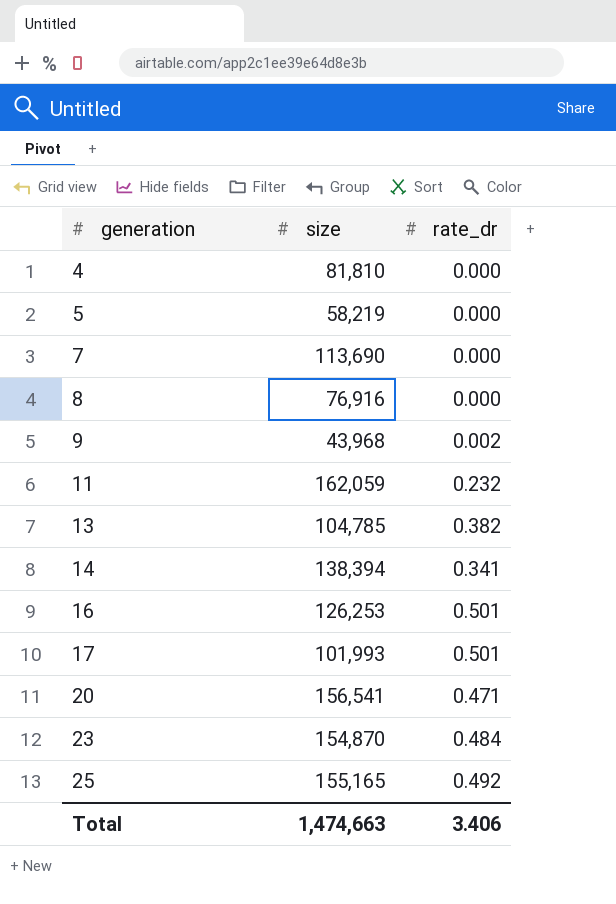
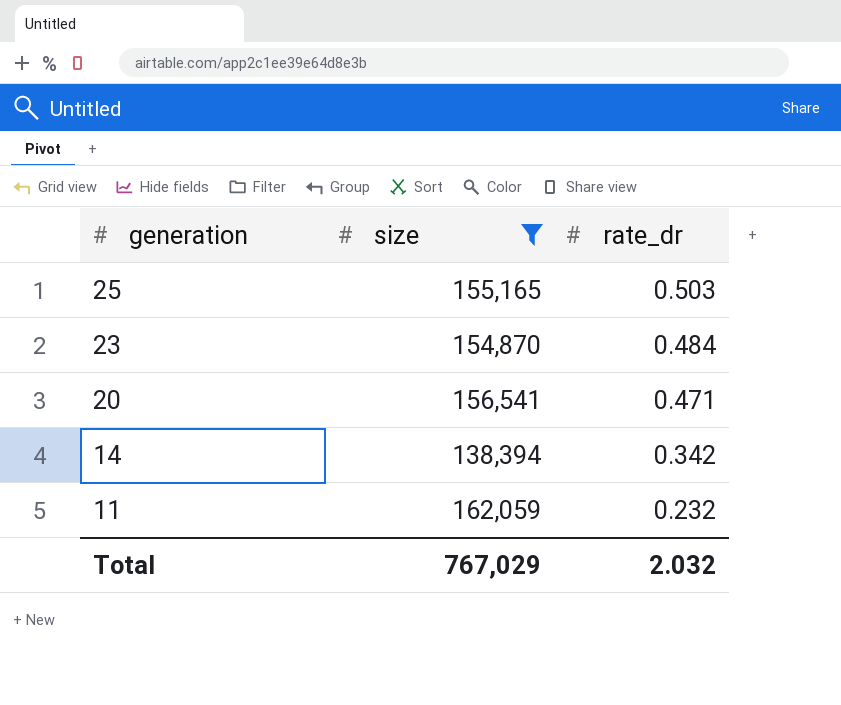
filter: none -> size >= 138,394
row order: generation ascending -> generation descending
25 | rate_dr: 0.492 -> 0.503
14 | rate_dr: 0.341 -> 0.342
Total | size: 1,474,663 -> 767,029
Total | rate_dr: 3.406 -> 2.032

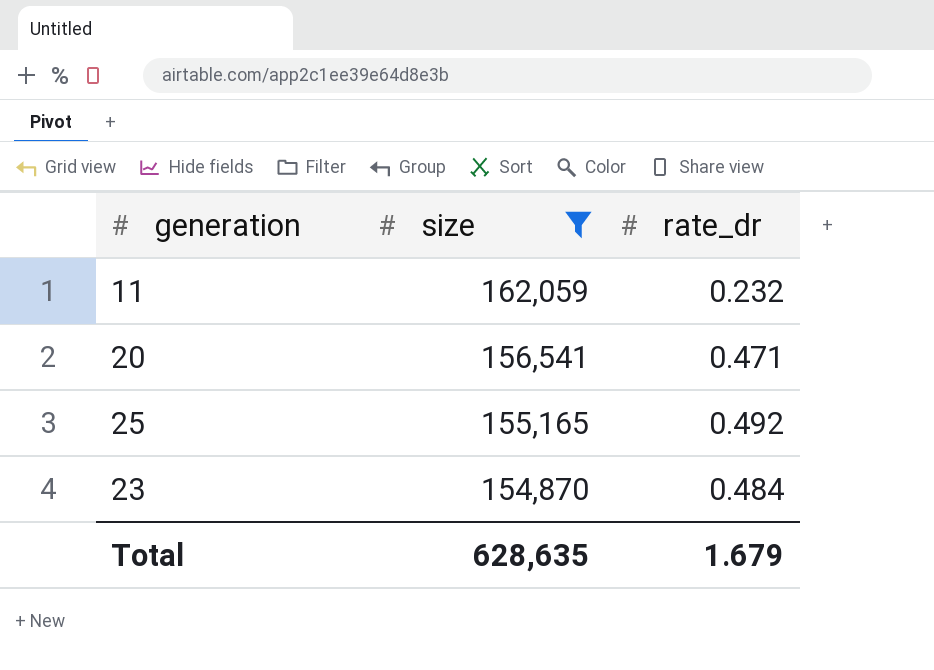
row order: generation descending -> size descending
row 14: 138,394 | 0.342 -> none
25 | rate_dr: 0.503 -> 0.492
Total | size: 767,029 -> 628,635
Total | rate_dr: 2.032 -> 1.679

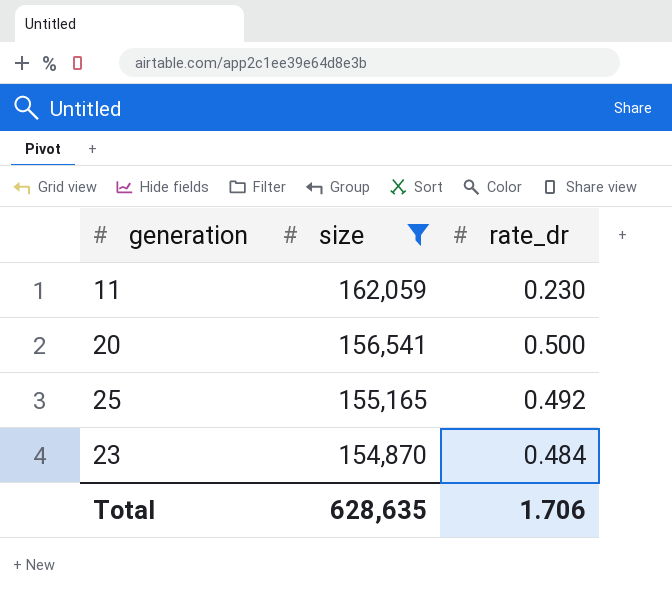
11 | rate_dr: 0.232 -> 0.230
20 | rate_dr: 0.471 -> 0.500
Total | rate_dr: 1.679 -> 1.706

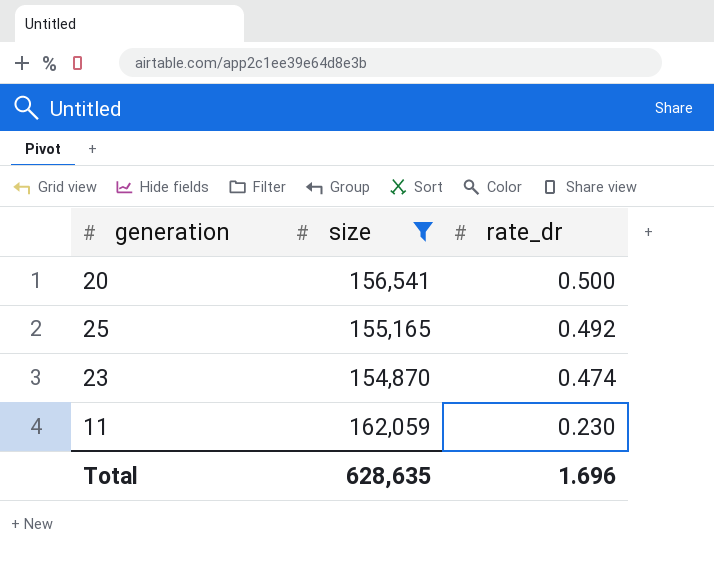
row order: size descending -> rate_dr descending
23 | rate_dr: 0.484 -> 0.474
Total | rate_dr: 1.706 -> 1.696

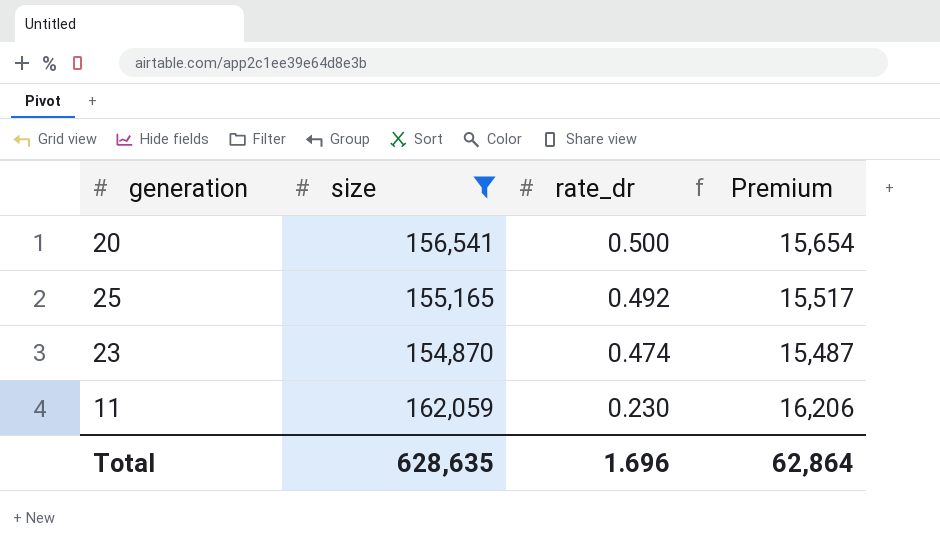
column Premium | formula: none -> [size] * 0.1

